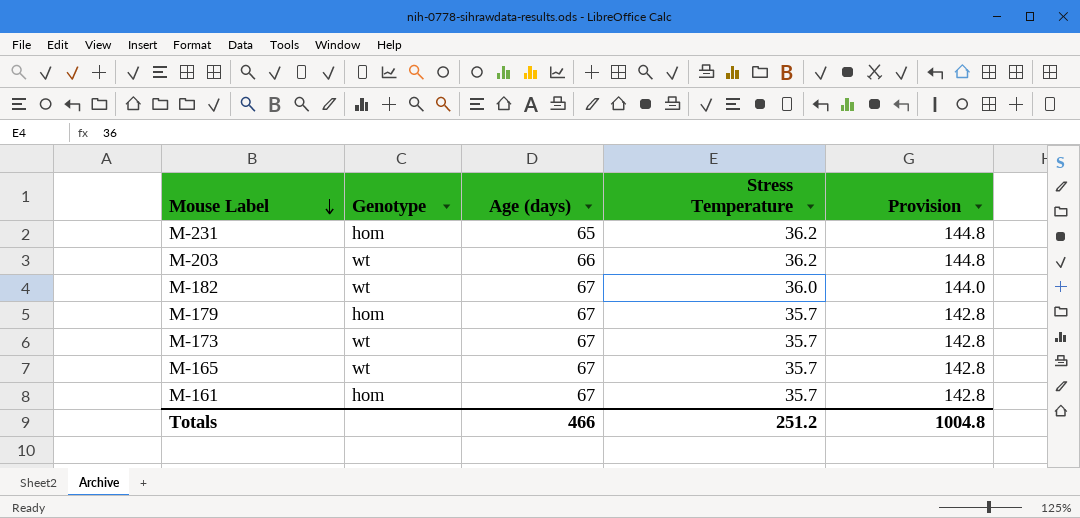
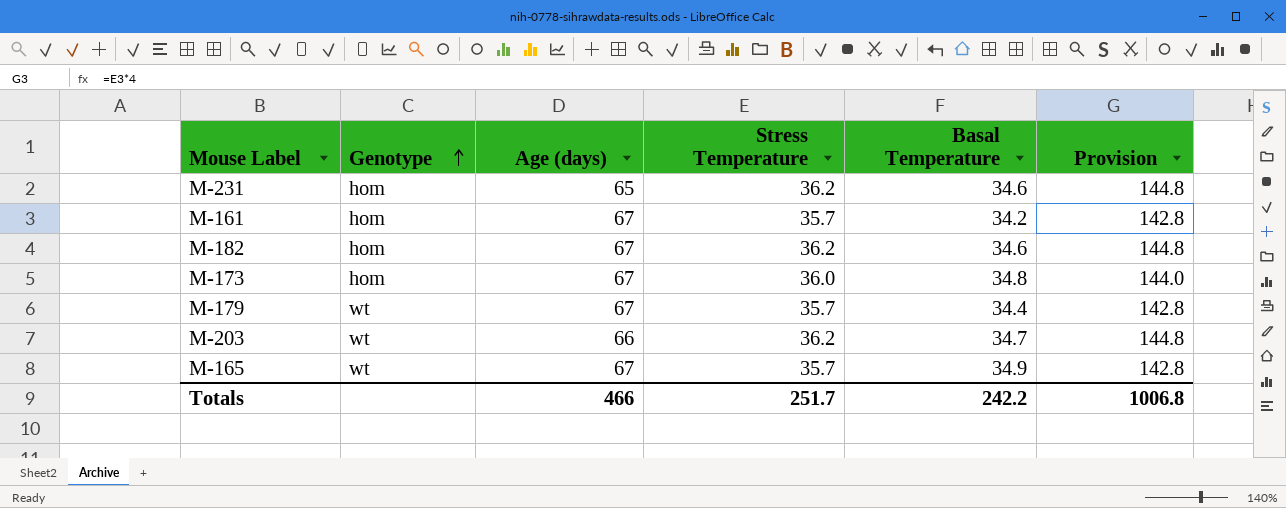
row order: Mouse Label descending -> Genotype ascending
column Basal Temperature | position: none -> 5
M-182 | Genotype: wt -> hom
M-182 | Stress Temperature: 36.0 -> 36.2
M-182 | Provision: 144.0 -> 144.8
M-173 | Genotype: wt -> hom
M-173 | Stress Temperature: 35.7 -> 36.0
M-173 | Provision: 142.8 -> 144.0
M-179 | Genotype: hom -> wt
Totals | Stress Temperature: 251.2 -> 251.7
Totals | Provision: 1004.8 -> 1006.8

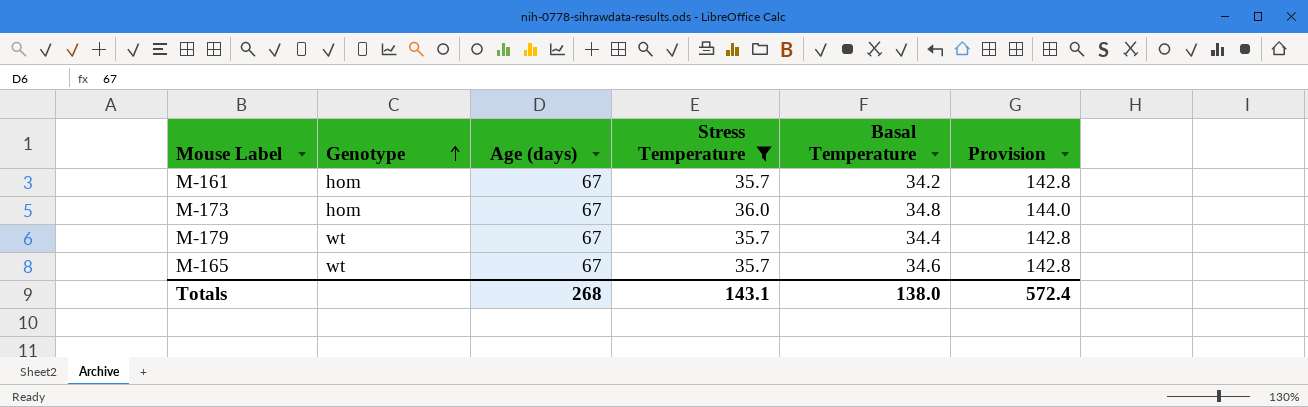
filter: none -> Stress Temperature != 36.2
M-165 | Basal Temperature: 34.9 -> 34.6
Totals | Age (days): 466 -> 268
Totals | Stress Temperature: 251.7 -> 143.1
Totals | Basal Temperature: 242.2 -> 138.0
Totals | Provision: 1006.8 -> 572.4

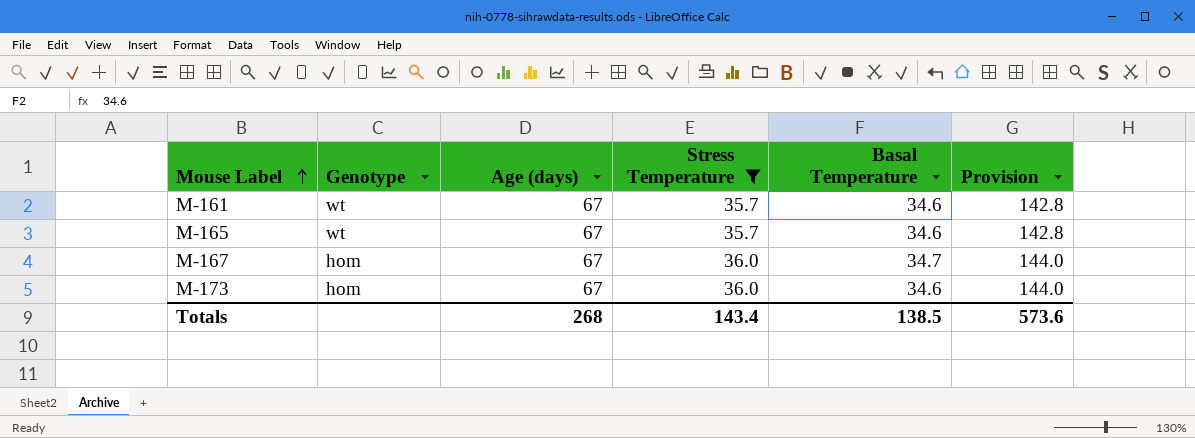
row order: Genotype ascending -> Mouse Label ascending
row M-179: wt | 67 | 35.7 | 34.4 | 142.8 -> none
M-161 | Genotype: hom -> wt
M-161 | Basal Temperature: 34.2 -> 34.6
row M-167: none -> hom | 67 | 36.0 | 34.7 | 144.0
M-173 | Basal Temperature: 34.8 -> 34.6
Totals | Stress Temperature: 143.1 -> 143.4
Totals | Basal Temperature: 138.0 -> 138.5
Totals | Provision: 572.4 -> 573.6

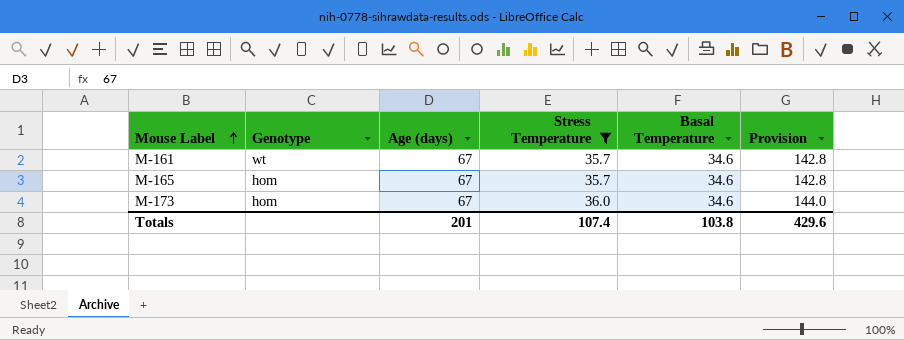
row M-167: hom | 67 | 36.0 | 34.7 | 144.0 -> none
M-165 | Genotype: wt -> hom
Totals | Age (days): 268 -> 201
Totals | Stress Temperature: 143.4 -> 107.4
Totals | Basal Temperature: 138.5 -> 103.8
Totals | Provision: 573.6 -> 429.6

